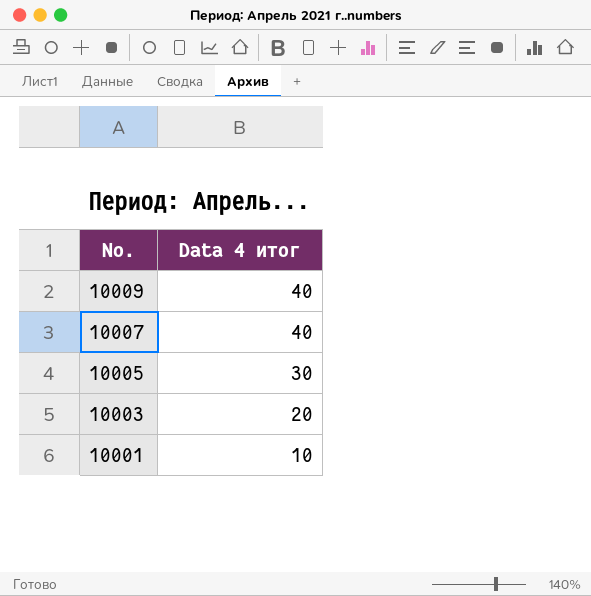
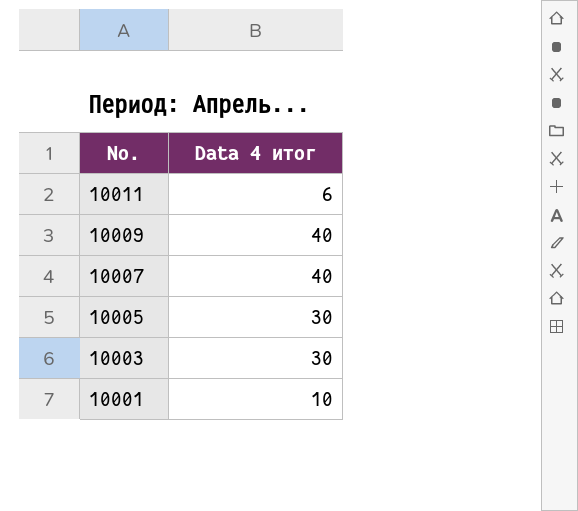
row 10011: none -> 6
10003 | Data 4 итог: 20 -> 30

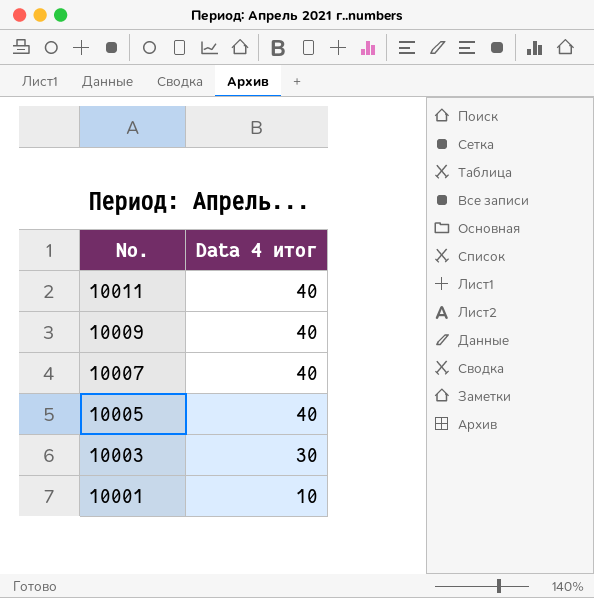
10011 | Data 4 итог: 6 -> 40
10005 | Data 4 итог: 30 -> 40

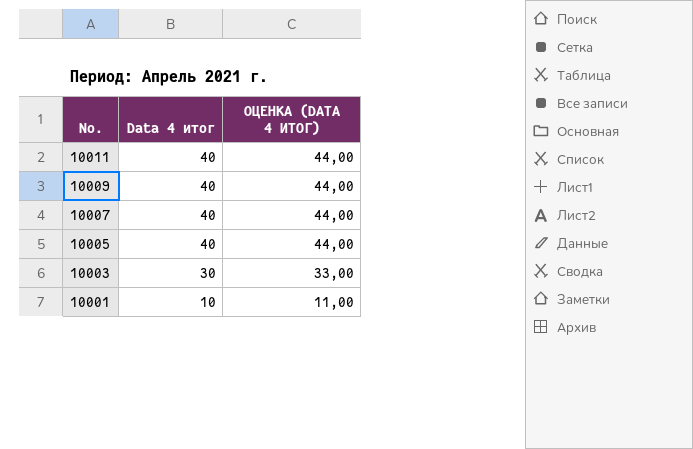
column ОЦЕНКА (DATA 4 ИТОГ) | formula: none -> [Data 4 итог] * 1,1

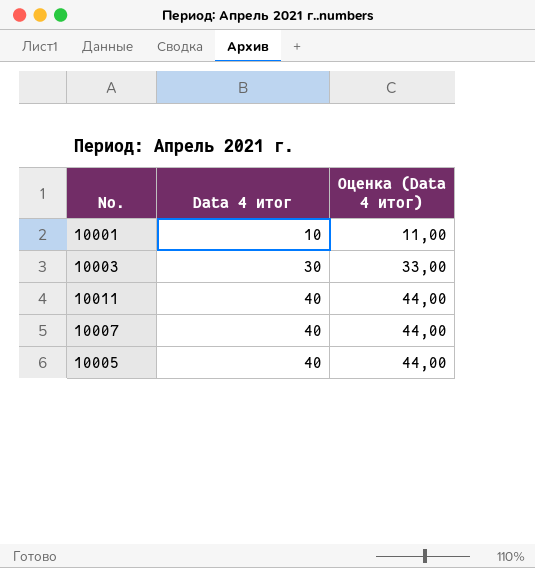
row order: No. descending -> Data 4 итог ascending
column name: ОЦЕНКА (DATA 4 ИТОГ) -> Оценка (Data 4 итог)
row 10009: 40 | 44,00 -> none

